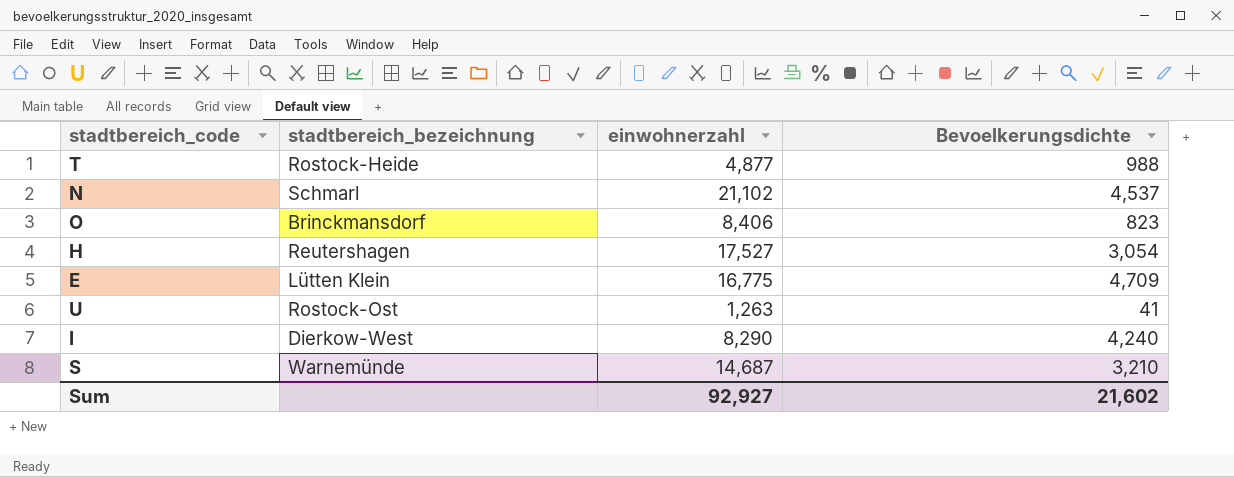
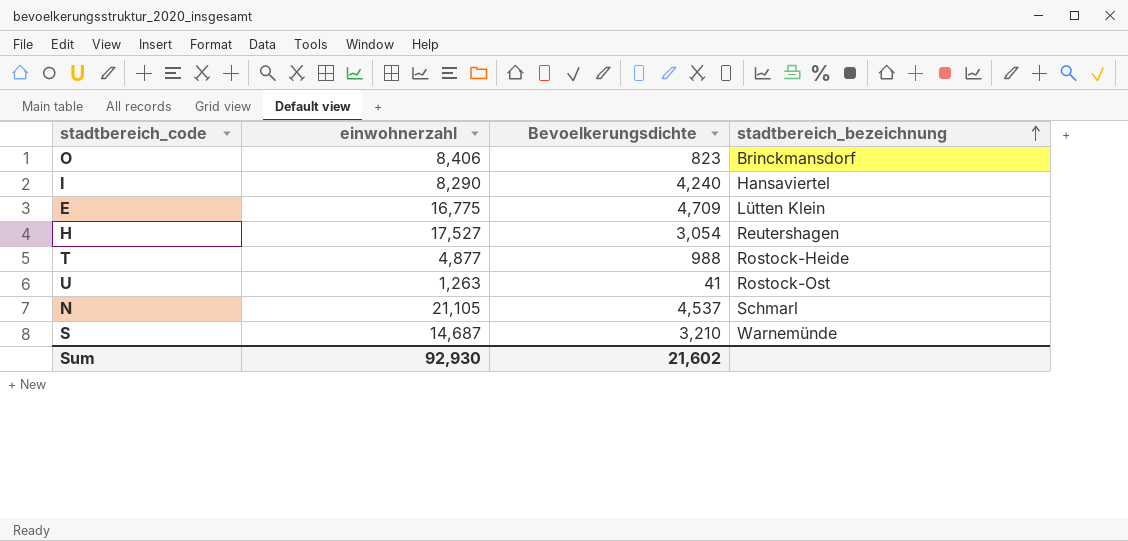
row order: none -> stadtbereich_bezeichnung ascending
column stadtbereich_bezeichnung | position: 2 -> 4
I | stadtbereich_bezeichnung: Dierkow-West -> Hansaviertel
N | einwohnerzahl: 21,102 -> 21,105
Sum | einwohnerzahl: 92,927 -> 92,930

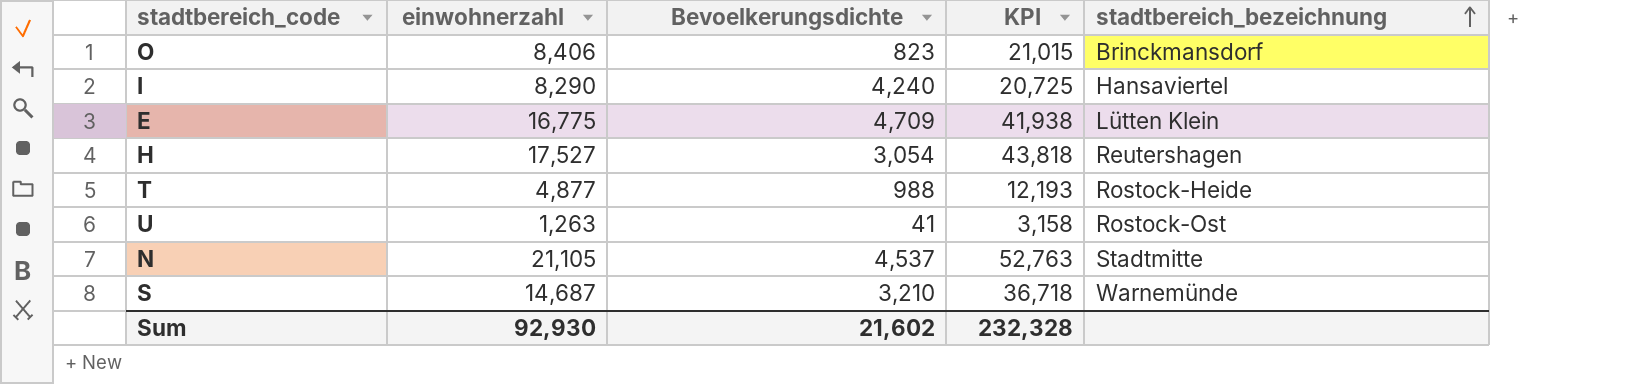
column KPI | formula: none -> [einwohnerzahl] * 2.5
N | stadtbereich_bezeichnung: Schmarl -> Stadtmitte

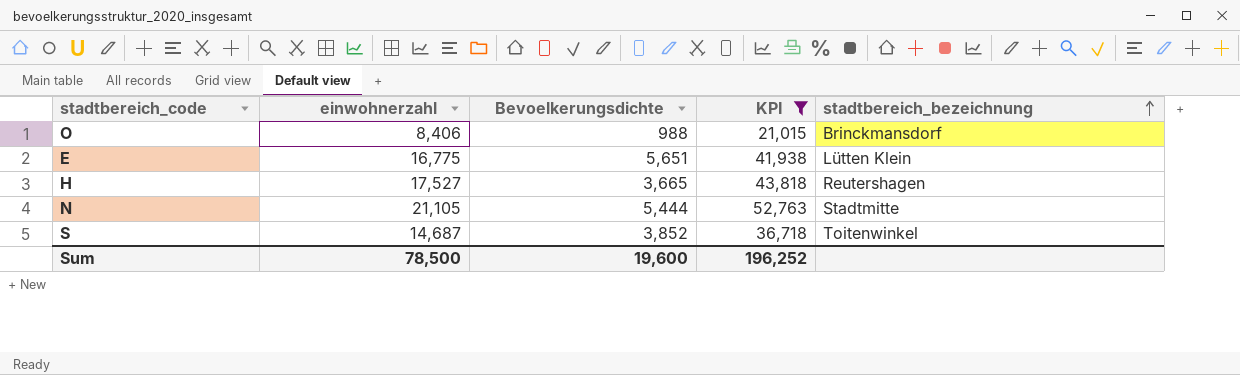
filter: none -> KPI >= 21,015
O | Bevoelkerungsdichte: 823 -> 988
E | Bevoelkerungsdichte: 4,709 -> 5,651
H | Bevoelkerungsdichte: 3,054 -> 3,665
N | Bevoelkerungsdichte: 4,537 -> 5,444
S | Bevoelkerungsdichte: 3,210 -> 3,852
S | stadtbereich_bezeichnung: Warnemünde -> Toitenwinkel
Sum | einwohnerzahl: 92,930 -> 78,500
Sum | Bevoelkerungsdichte: 21,602 -> 19,600
Sum | KPI: 232,328 -> 196,252

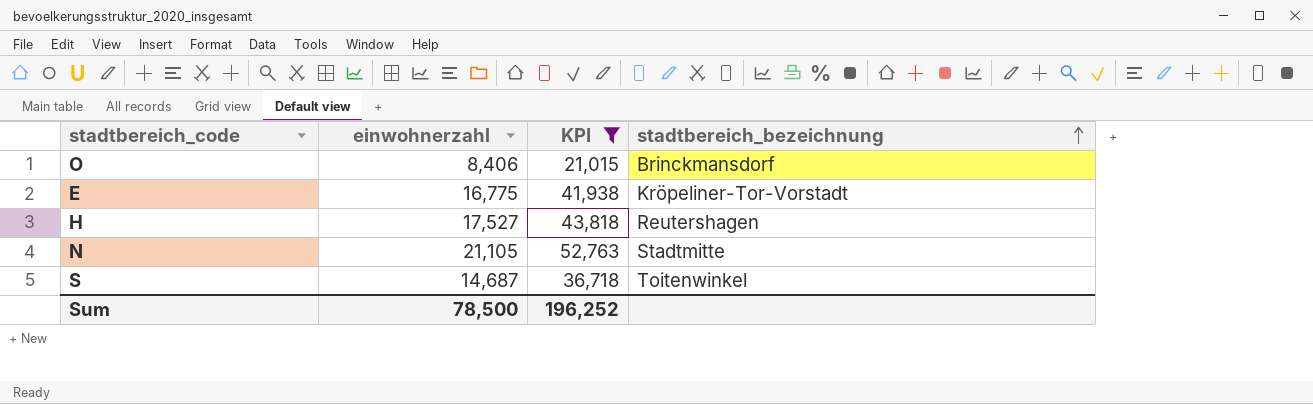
column Bevoelkerungsdichte | position: 3 -> none
E | stadtbereich_bezeichnung: Lütten Klein -> Kröpeliner-Tor-Vorstadt

